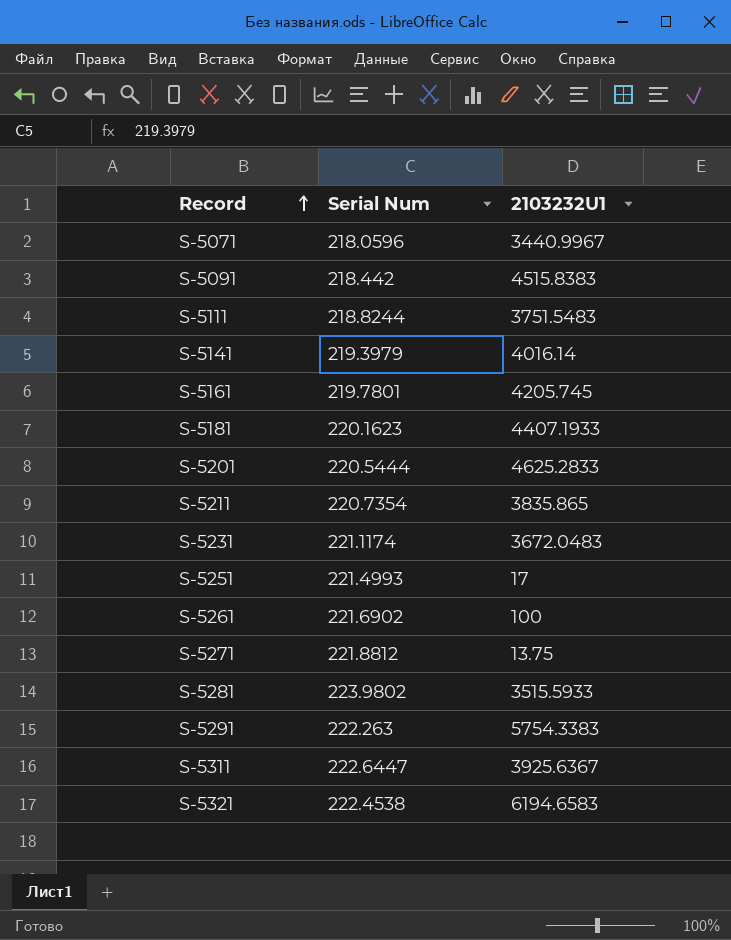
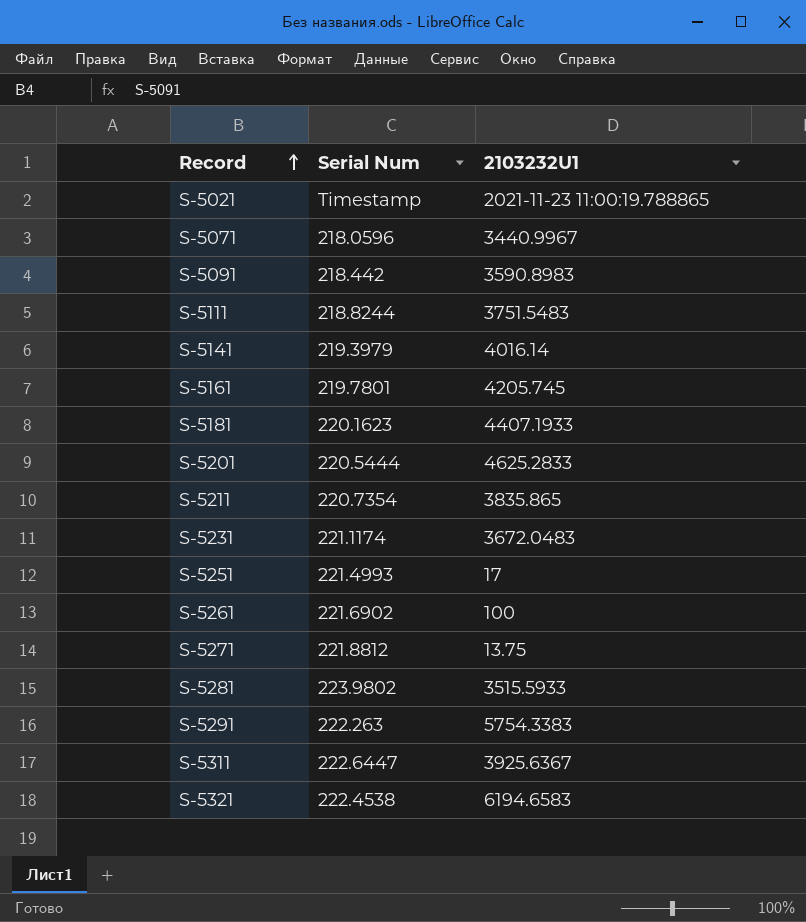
row S-5021: none -> Timestamp | 2021-11-23 11:00:19.788865
S-5091 | 2103232U1: 4515.8383 -> 3590.8983

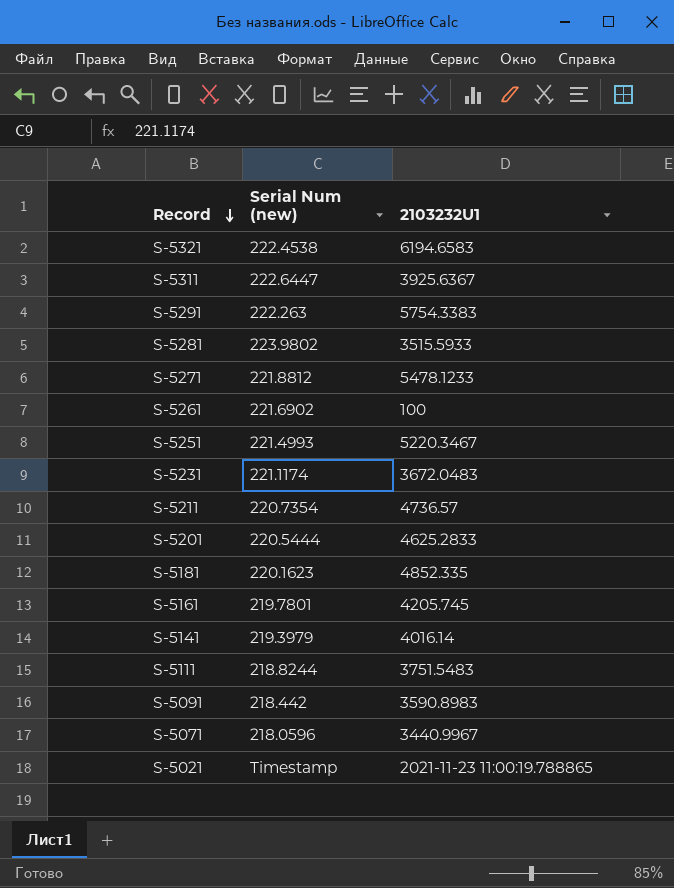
row order: Record ascending -> Record descending
column name: Serial Num -> Serial Num (new)
S-5271 | 2103232U1: 13.75 -> 5478.1233
S-5251 | 2103232U1: 17 -> 5220.3467
S-5211 | 2103232U1: 3835.865 -> 4736.57
S-5181 | 2103232U1: 4407.1933 -> 4852.335

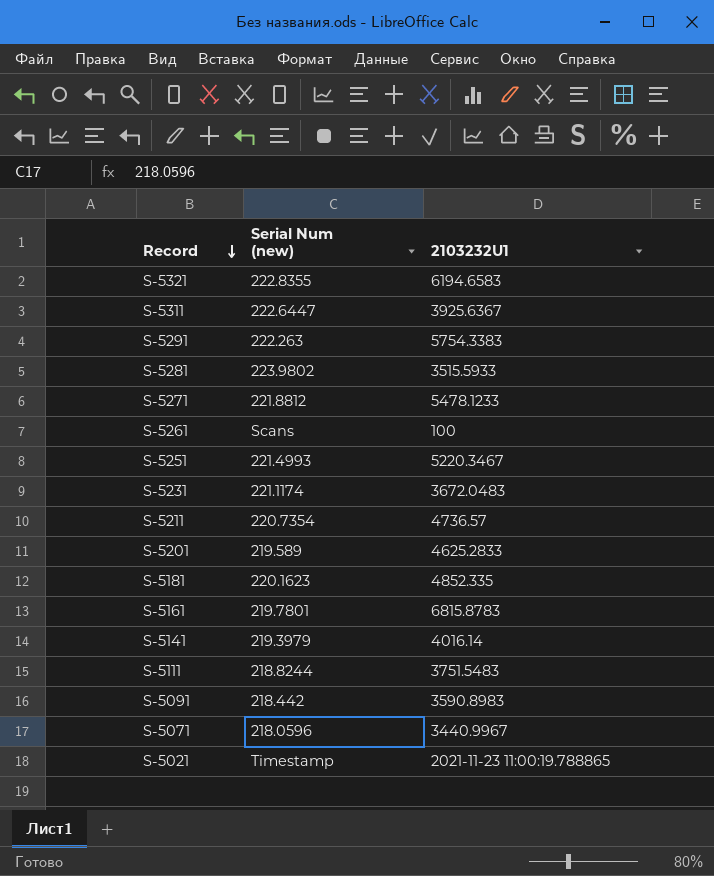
S-5321 | Serial Num (new): 222.4538 -> 222.8355
S-5261 | Serial Num (new): 221.6902 -> Scans
S-5201 | Serial Num (new): 220.5444 -> 219.589
S-5161 | 2103232U1: 4205.745 -> 6815.8783

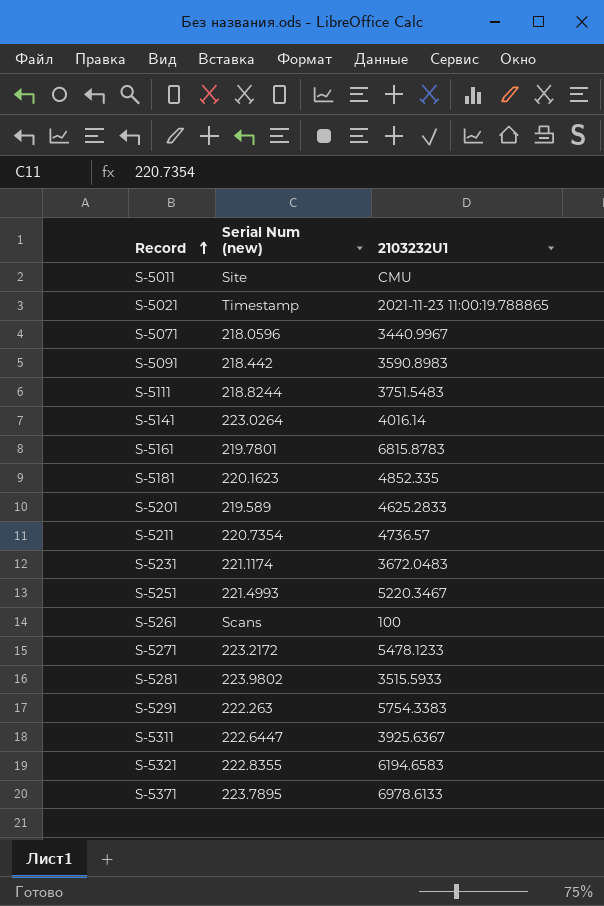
row order: Record descending -> Record ascending
row S-5011: none -> Site | CMU
S-5141 | Serial Num (new): 219.3979 -> 223.0264
S-5271 | Serial Num (new): 221.8812 -> 223.2172
row S-5371: none -> 223.7895 | 6978.6133

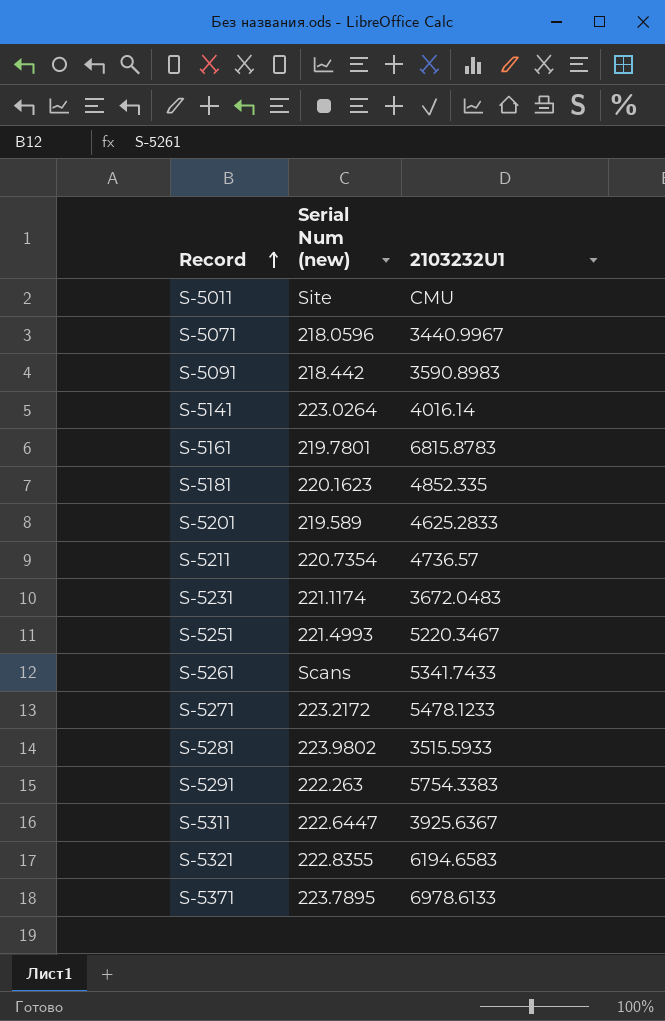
row S-5021: Timestamp | 2021-11-23 11:00:19.788865 -> none
row S-5111: 218.8244 | 3751.5483 -> none
S-5261 | 2103232U1: 100 -> 5341.7433

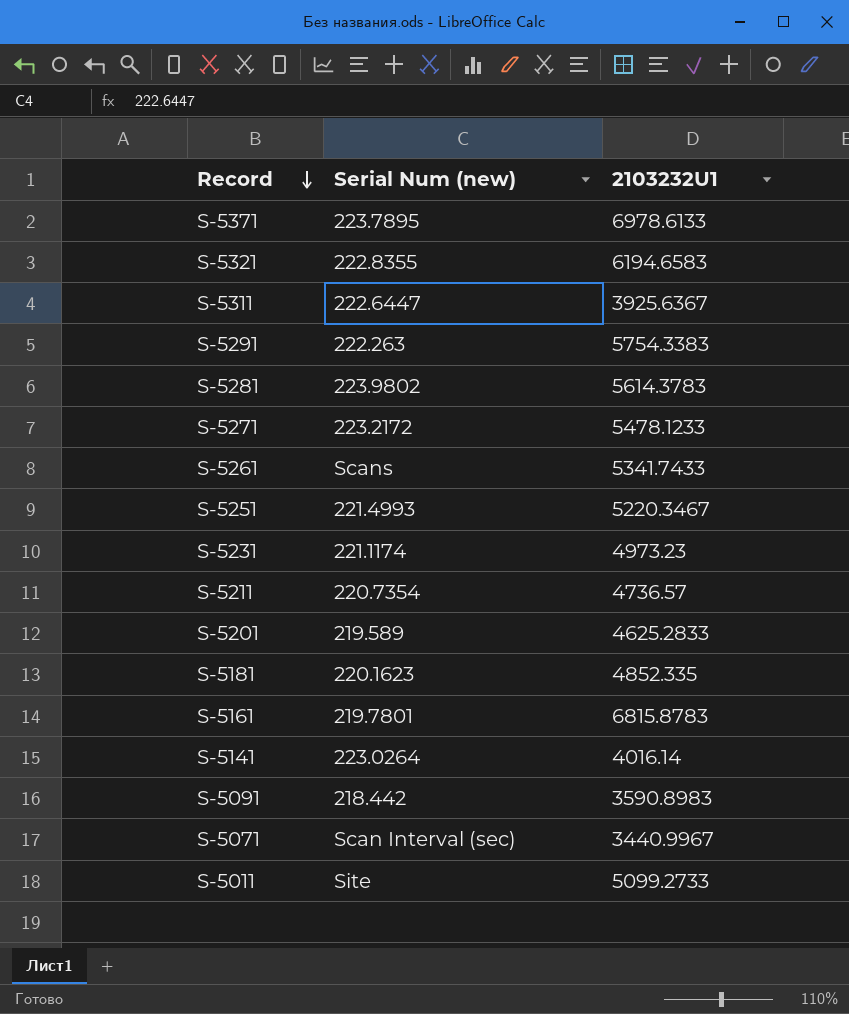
row order: Record ascending -> Record descending
S-5281 | 2103232U1: 3515.5933 -> 5614.3783
S-5231 | 2103232U1: 3672.0483 -> 4973.23
S-5071 | Serial Num (new): 218.0596 -> Scan Interval (sec)
S-5011 | 2103232U1: CMU -> 5099.2733

